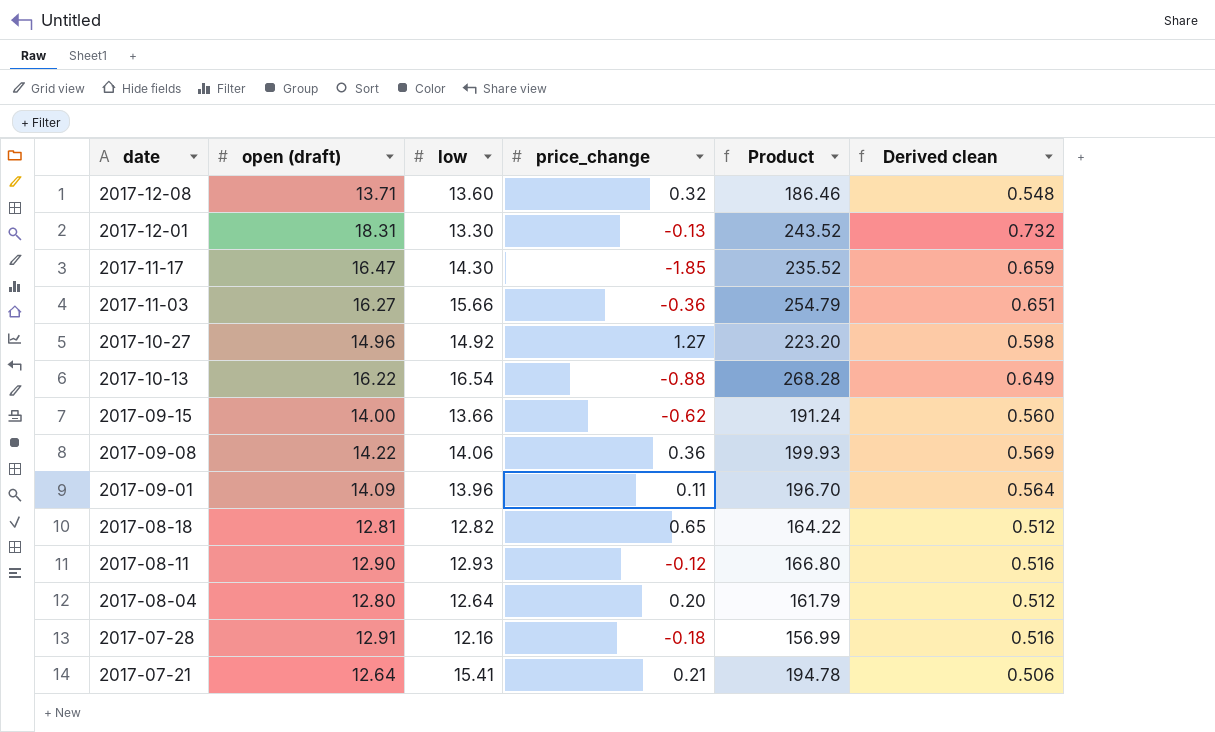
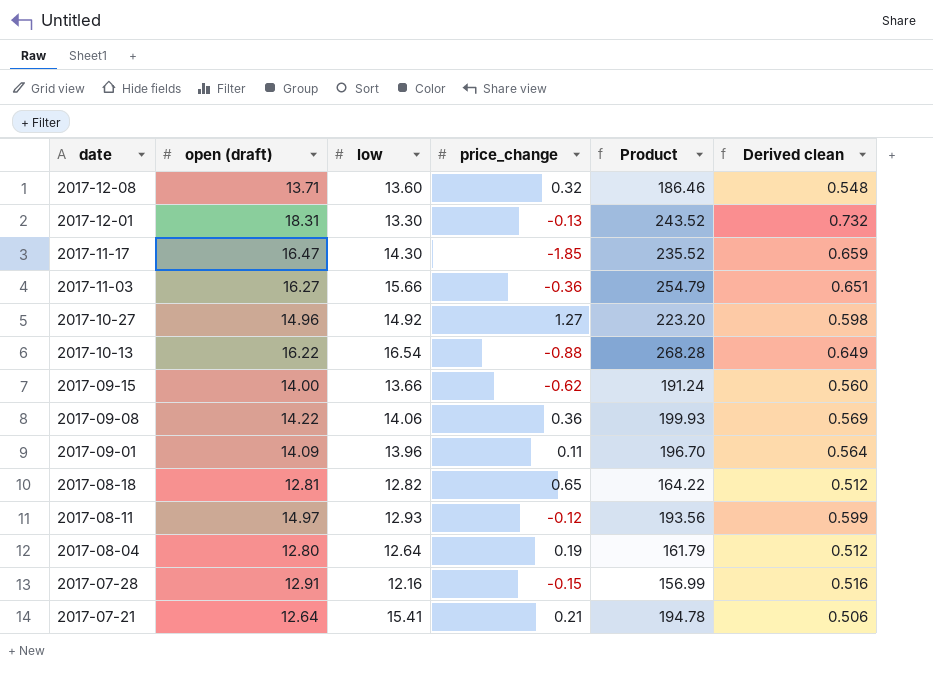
2017-08-11 | open (draft): 12.90 -> 14.97
2017-08-11 | Product: 166.80 -> 193.56
2017-08-11 | Derived clean: 0.516 -> 0.599
2017-08-04 | price_change: 0.20 -> 0.19
2017-07-28 | price_change: -0.18 -> -0.15

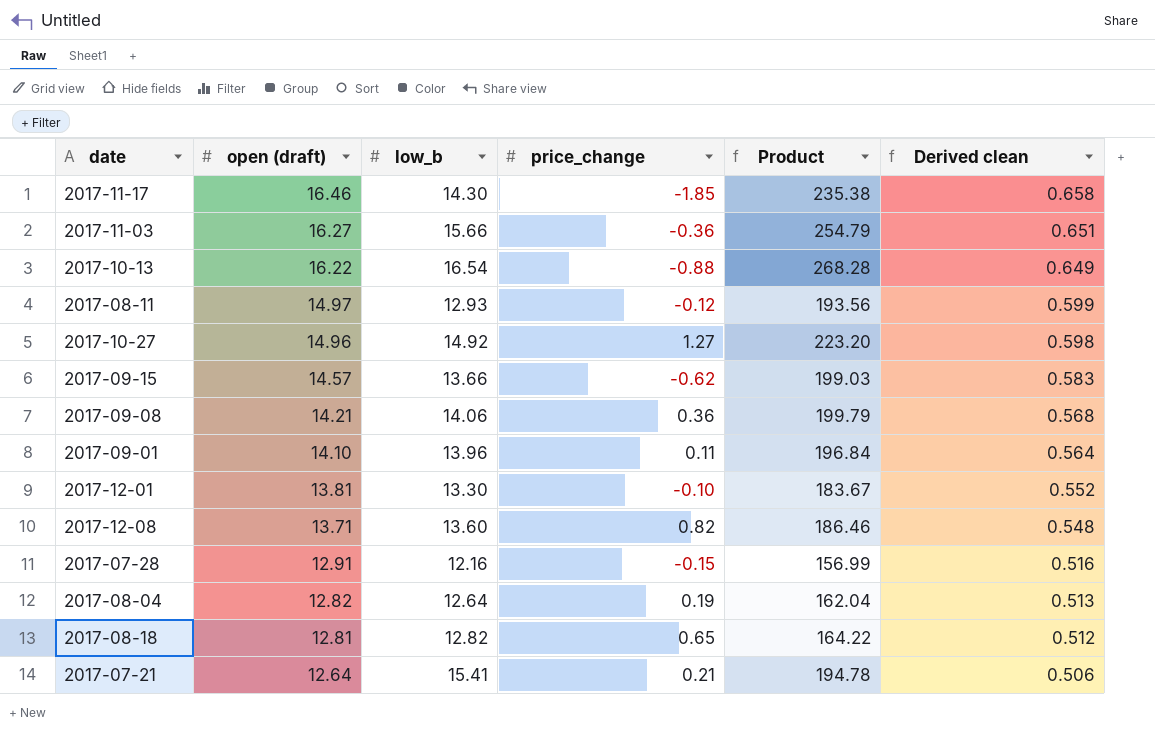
row order: date descending -> open (draft) descending
column name: low -> low_b
2017-11-17 | open (draft): 16.47 -> 16.46
2017-11-17 | Product: 235.52 -> 235.38
2017-11-17 | Derived clean: 0.659 -> 0.658
2017-09-15 | open (draft): 14.00 -> 14.57
2017-09-15 | Product: 191.24 -> 199.03
2017-09-15 | Derived clean: 0.560 -> 0.583
2017-09-08 | open (draft): 14.22 -> 14.21
2017-09-08 | Product: 199.93 -> 199.79
2017-09-08 | Derived clean: 0.569 -> 0.568
2017-09-01 | open (draft): 14.09 -> 14.10
2017-09-01 | Product: 196.70 -> 196.84
2017-12-01 | open (draft): 18.31 -> 13.81
2017-12-01 | price_change: -0.13 -> -0.10
2017-12-01 | Product: 243.52 -> 183.67
2017-12-01 | Derived clean: 0.732 -> 0.552
2017-12-08 | price_change: 0.32 -> 0.82
2017-08-04 | open (draft): 12.80 -> 12.82
2017-08-04 | Product: 161.79 -> 162.04
2017-08-04 | Derived clean: 0.512 -> 0.513

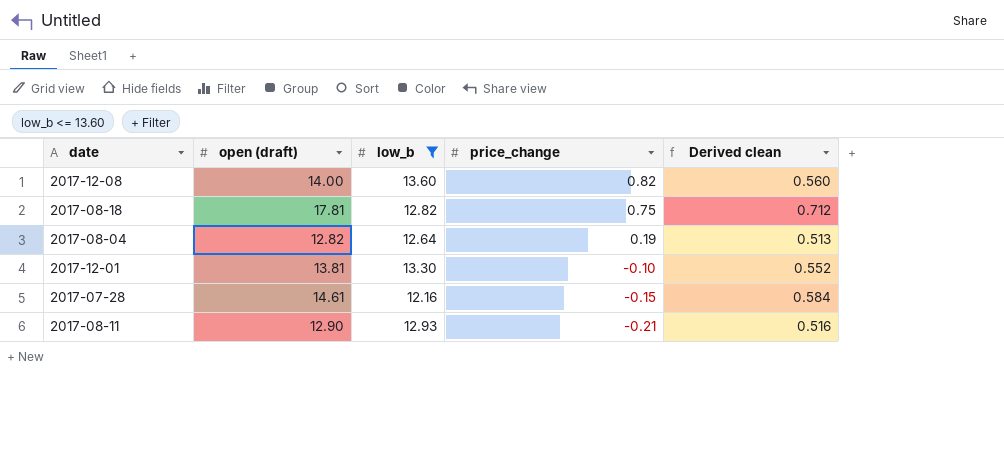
filter: none -> low_b <= 13.60
row order: open (draft) descending -> price_change descending
column Product | formula: [open (draft)] * [low_b] -> none
2017-12-08 | open (draft): 13.71 -> 14.00
2017-12-08 | Derived clean: 0.548 -> 0.560
2017-08-18 | open (draft): 12.81 -> 17.81
2017-08-18 | price_change: 0.65 -> 0.75
2017-08-18 | Derived clean: 0.512 -> 0.712
2017-07-28 | open (draft): 12.91 -> 14.61
2017-07-28 | Derived clean: 0.516 -> 0.584
2017-08-11 | open (draft): 14.97 -> 12.90
2017-08-11 | price_change: -0.12 -> -0.21
2017-08-11 | Derived clean: 0.599 -> 0.516

